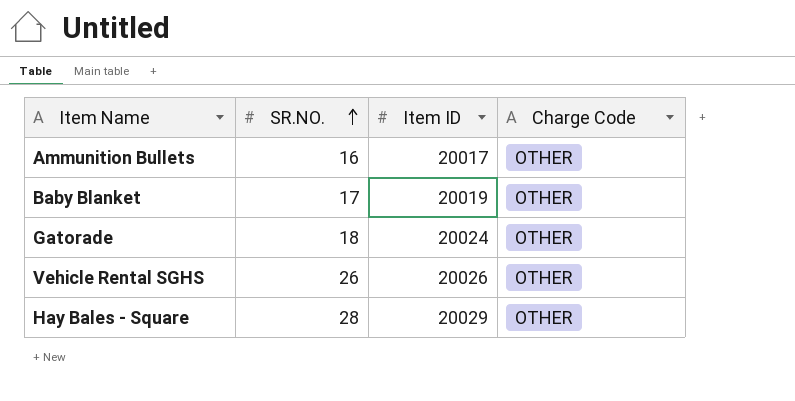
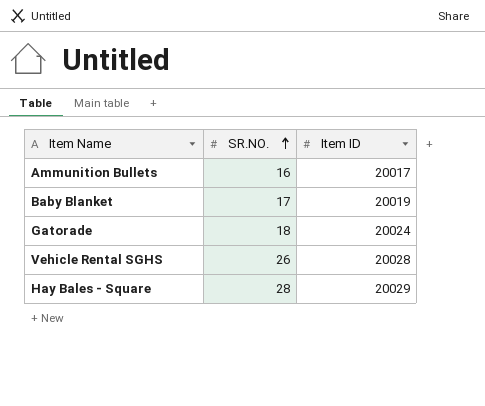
column Charge Code | position: 4 -> none
Vehicle Rental SGHS | Item ID: 20026 -> 20028

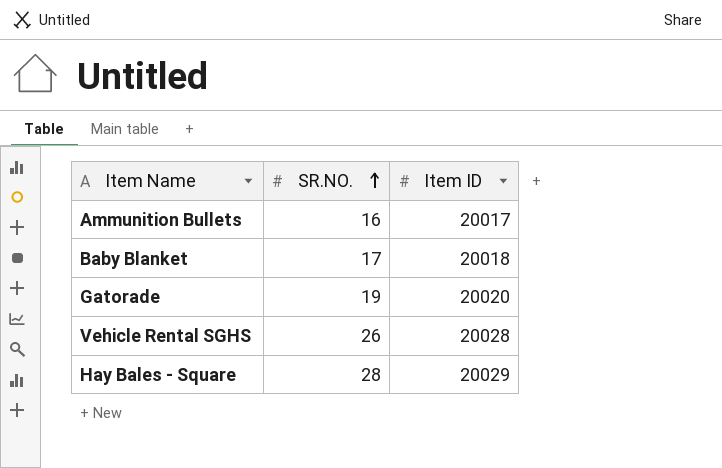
Baby Blanket | Item ID: 20019 -> 20018
Gatorade | SR.NO.: 18 -> 19
Gatorade | Item ID: 20024 -> 20020

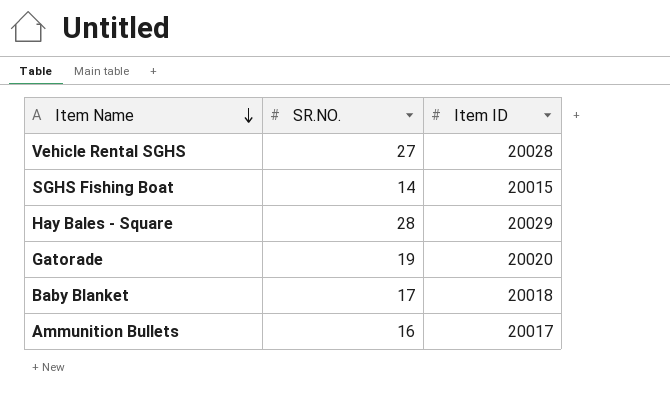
row order: SR.NO. ascending -> Item Name descending
Vehicle Rental SGHS | SR.NO.: 26 -> 27
row SGHS Fishing Boat: none -> 14 | 20015

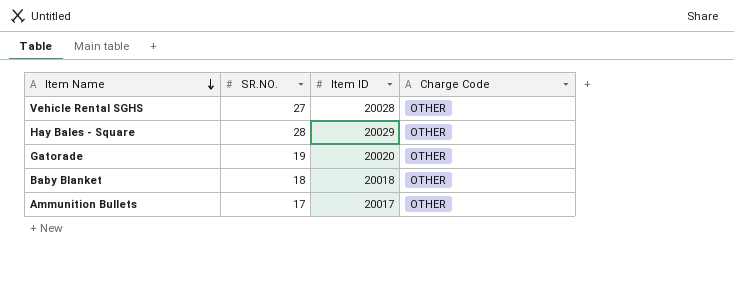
column Charge Code | position: none -> 4
row SGHS Fishing Boat: 14 | 20015 -> none
Baby Blanket | SR.NO.: 17 -> 18
Ammunition Bullets | SR.NO.: 16 -> 17

